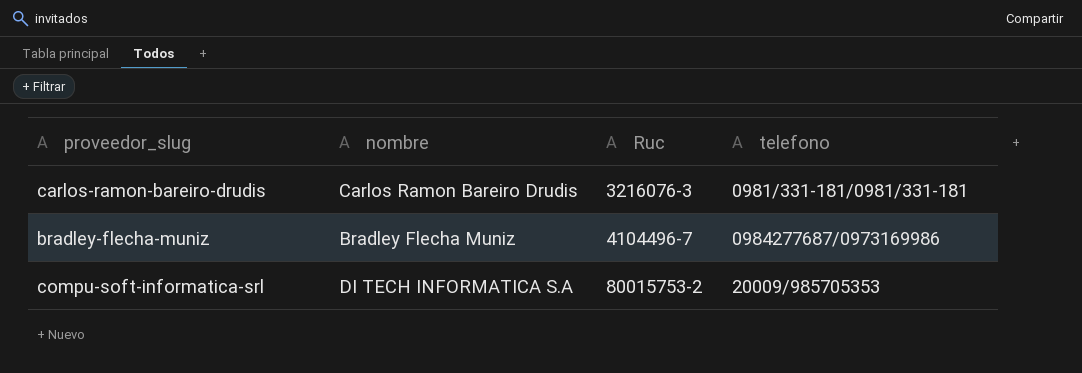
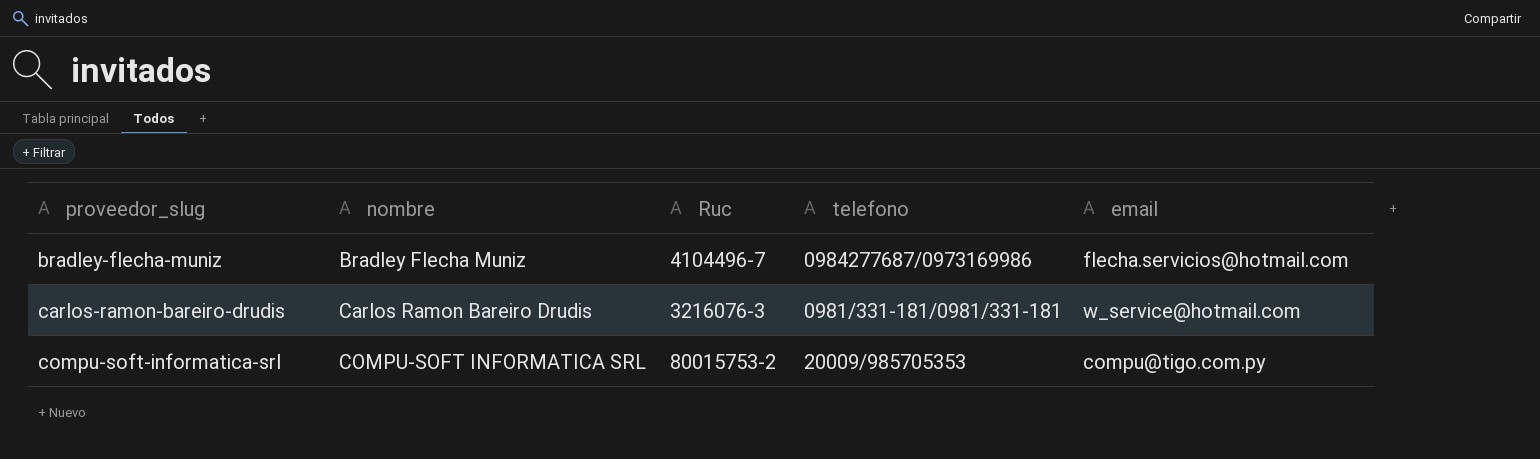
row order: Ruc ascending -> proveedor_slug ascending
column email | position: none -> 5
compu-soft-informatica-srl | nombre: DI TECH INFORMATICA S.A -> COMPU-SOFT INFORMATICA SRL

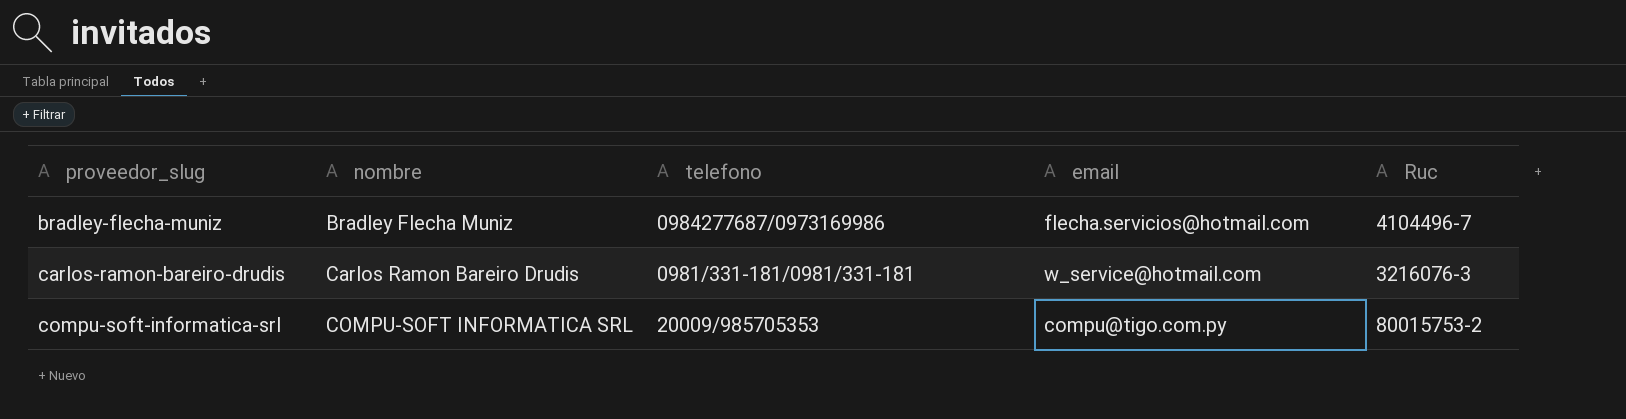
column Ruc | position: 3 -> 5

